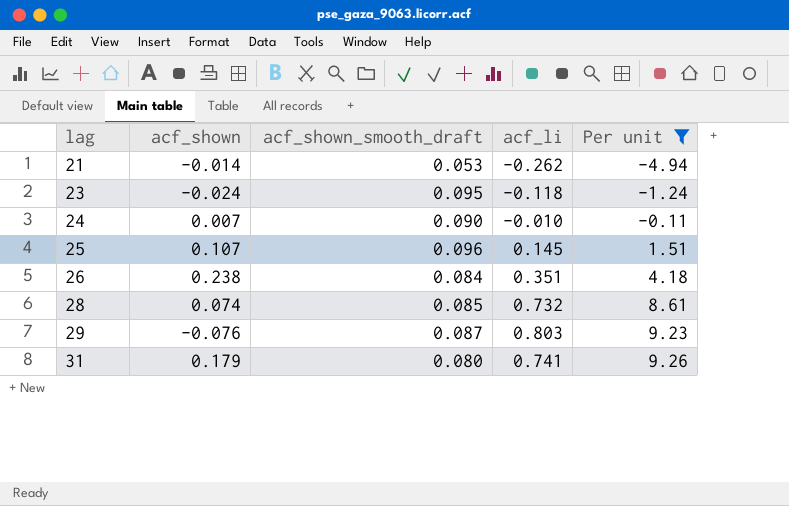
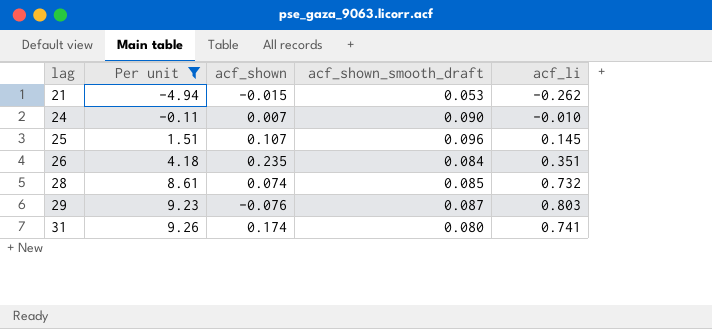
column Per unit | position: 5 -> 2
row 23: -0.024 | 0.095 | -0.118 | -1.24 -> none
21 | acf_shown: -0.014 -> -0.015
26 | acf_shown: 0.238 -> 0.235
31 | acf_shown: 0.179 -> 0.174

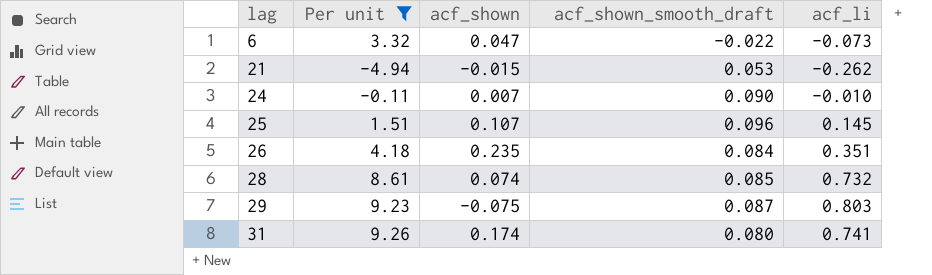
row 6: none -> 3.32 | 0.047 | -0.022 | -0.073
29 | acf_shown: -0.076 -> -0.075

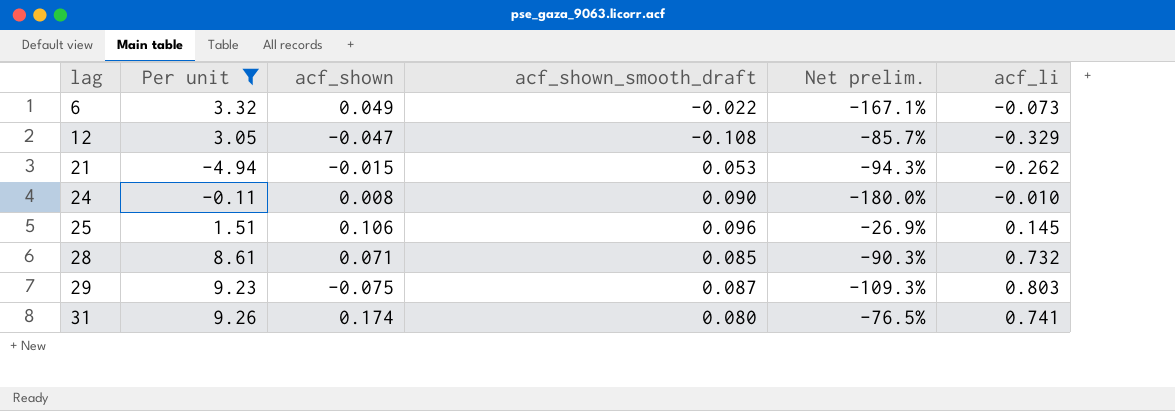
column Net prelim. | formula: none -> ([acf_shown] - [acf_li]) / [acf_li]
row 26: 4.18 | 0.235 | 0.084 | 0.351 -> none
6 | acf_shown: 0.047 -> 0.049
row 12: none -> 3.05 | -0.047 | -0.108 | -85.7% | -0.329
24 | acf_shown: 0.007 -> 0.008
25 | acf_shown: 0.107 -> 0.106
28 | acf_shown: 0.074 -> 0.071

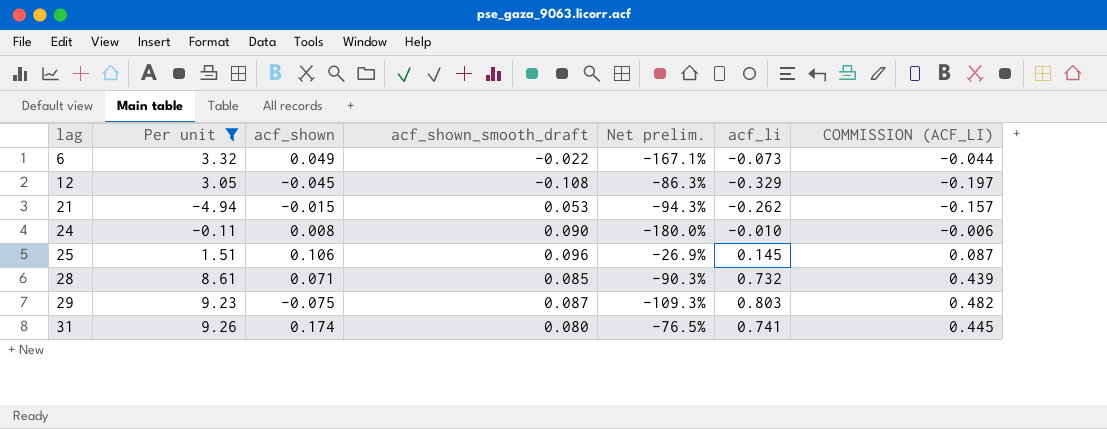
column COMMISSION (ACF_LI) | formula: none -> [acf_li] * 0.6
12 | acf_shown: -0.047 -> -0.045
12 | Net prelim.: -85.7% -> -86.3%

